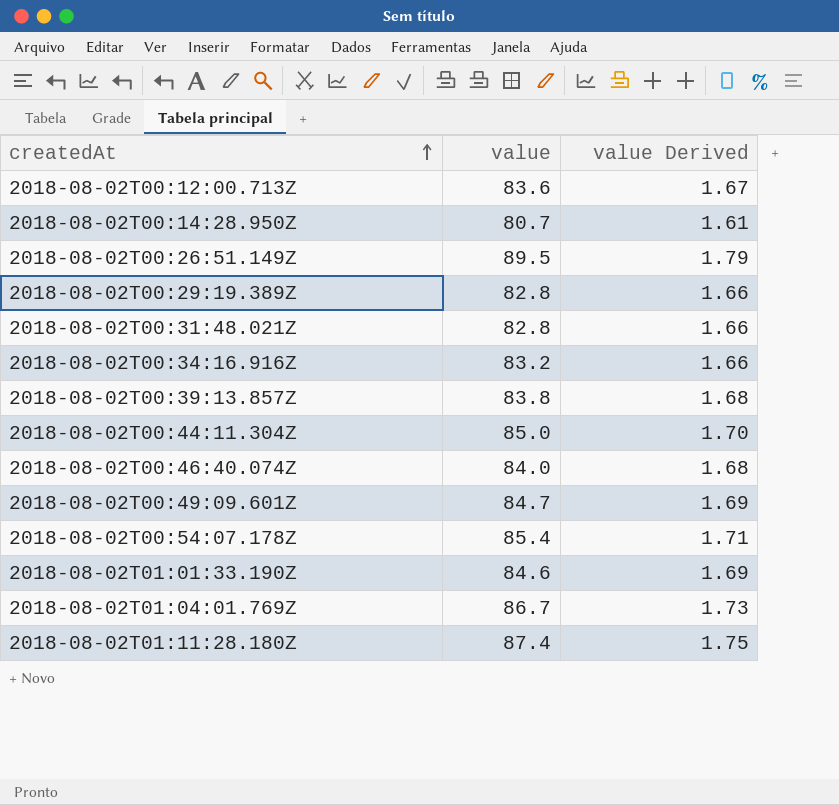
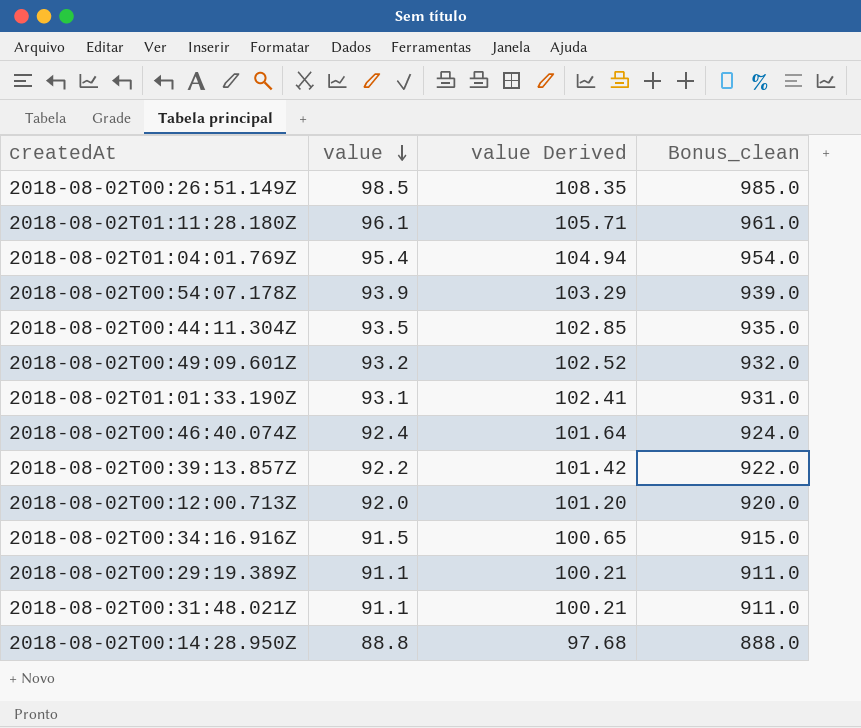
row order: createdAt ascending -> value descending
column value Derived | formula: [value] * 0.02 -> [value] * 1.1
column Bonus_clean | formula: none -> [value] * 10
2018-08-02T00:26:51.149Z | value: 89.5 -> 98.5
2018-08-02T01:11:28.180Z | value: 87.4 -> 96.1
2018-08-02T01:04:01.769Z | value: 86.7 -> 95.4
2018-08-02T00:54:07.178Z | value: 85.4 -> 93.9
2018-08-02T00:44:11.304Z | value: 85.0 -> 93.5
2018-08-02T00:49:09.601Z | value: 84.7 -> 93.2
2018-08-02T01:01:33.190Z | value: 84.6 -> 93.1
2018-08-02T00:46:40.074Z | value: 84.0 -> 92.4
2018-08-02T00:39:13.857Z | value: 83.8 -> 92.2
2018-08-02T00:12:00.713Z | value: 83.6 -> 92.0
2018-08-02T00:34:16.916Z | value: 83.2 -> 91.5
2018-08-02T00:29:19.389Z | value: 82.8 -> 91.1
2018-08-02T00:31:48.021Z | value: 82.8 -> 91.1
2018-08-02T00:14:28.950Z | value: 80.7 -> 88.8

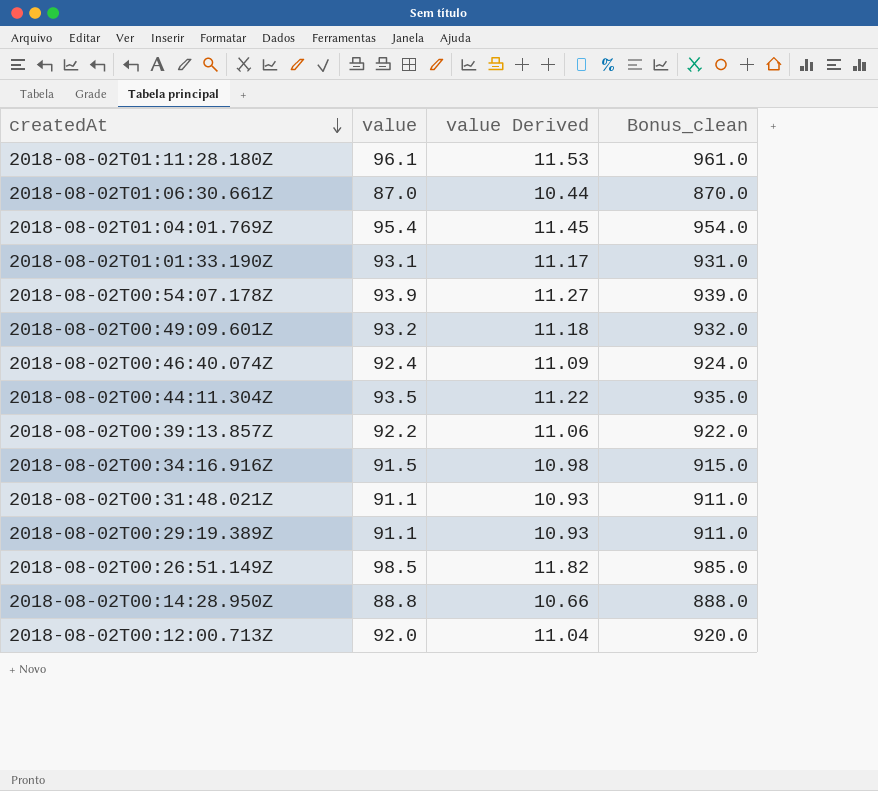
row order: value descending -> createdAt descending
column value Derived | formula: [value] * 1.1 -> [value] * 0.12
row 2018-08-02T01:06:30.661Z: none -> 87.0 | 10.44 | 870.0

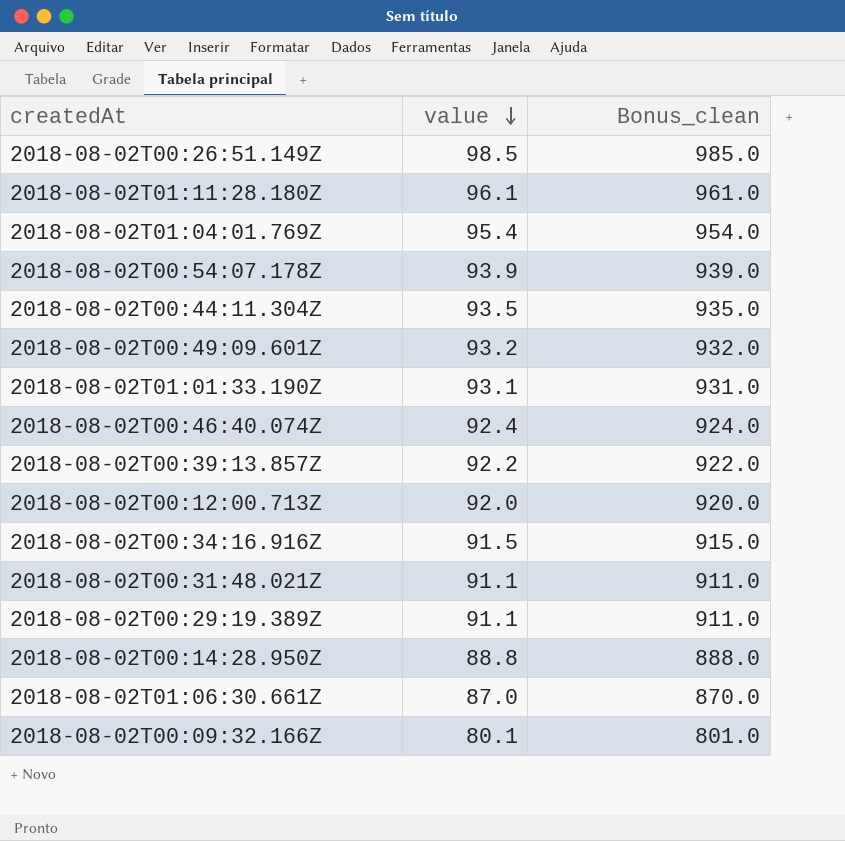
row order: createdAt descending -> value descending
column value Derived | formula: [value] * 0.12 -> none
row 2018-08-02T00:09:32.166Z: none -> 80.1 | 801.0

